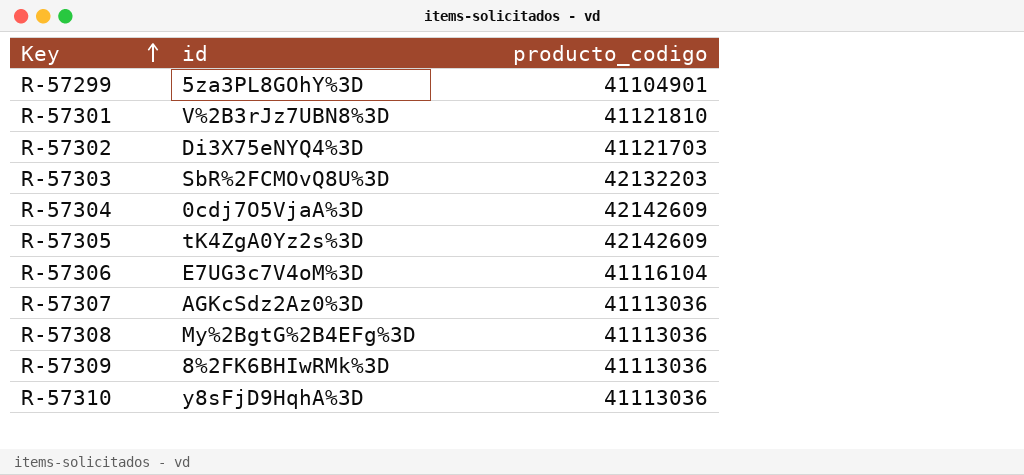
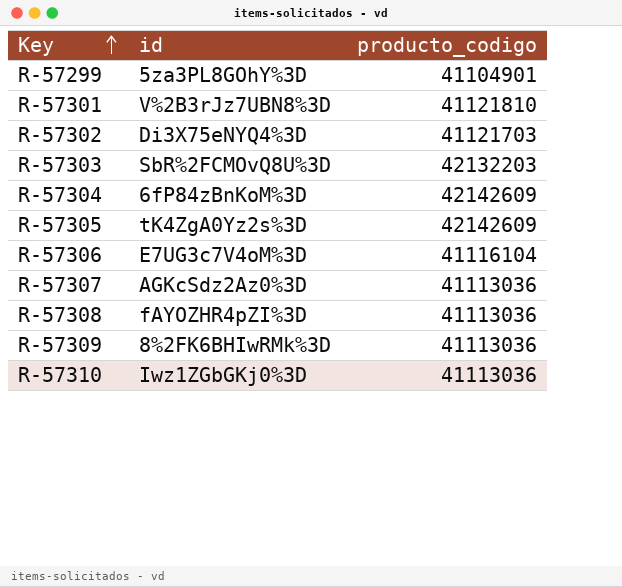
R-57304 | id: 0cdj7O5VjaA%3D -> 6fP84zBnKoM%3D
R-57308 | id: My%2BgtG%2B4EFg%3D -> fAYOZHR4pZI%3D
R-57310 | id: y8sFjD9HqhA%3D -> Iwz1ZGbGKj0%3D

